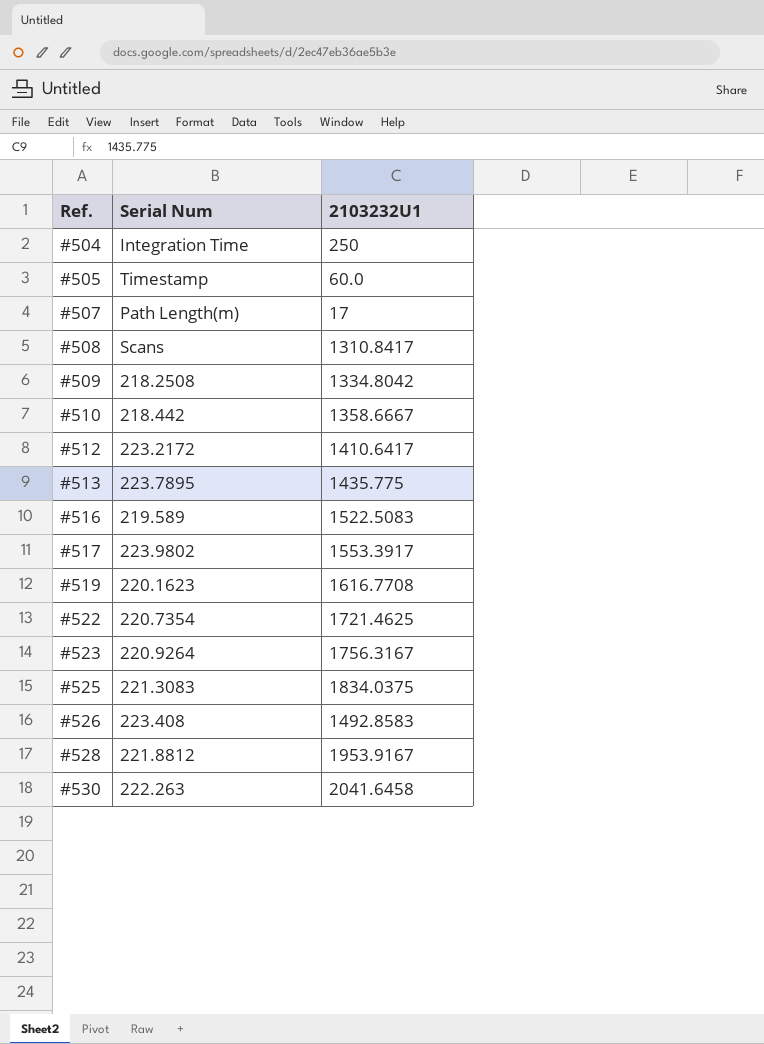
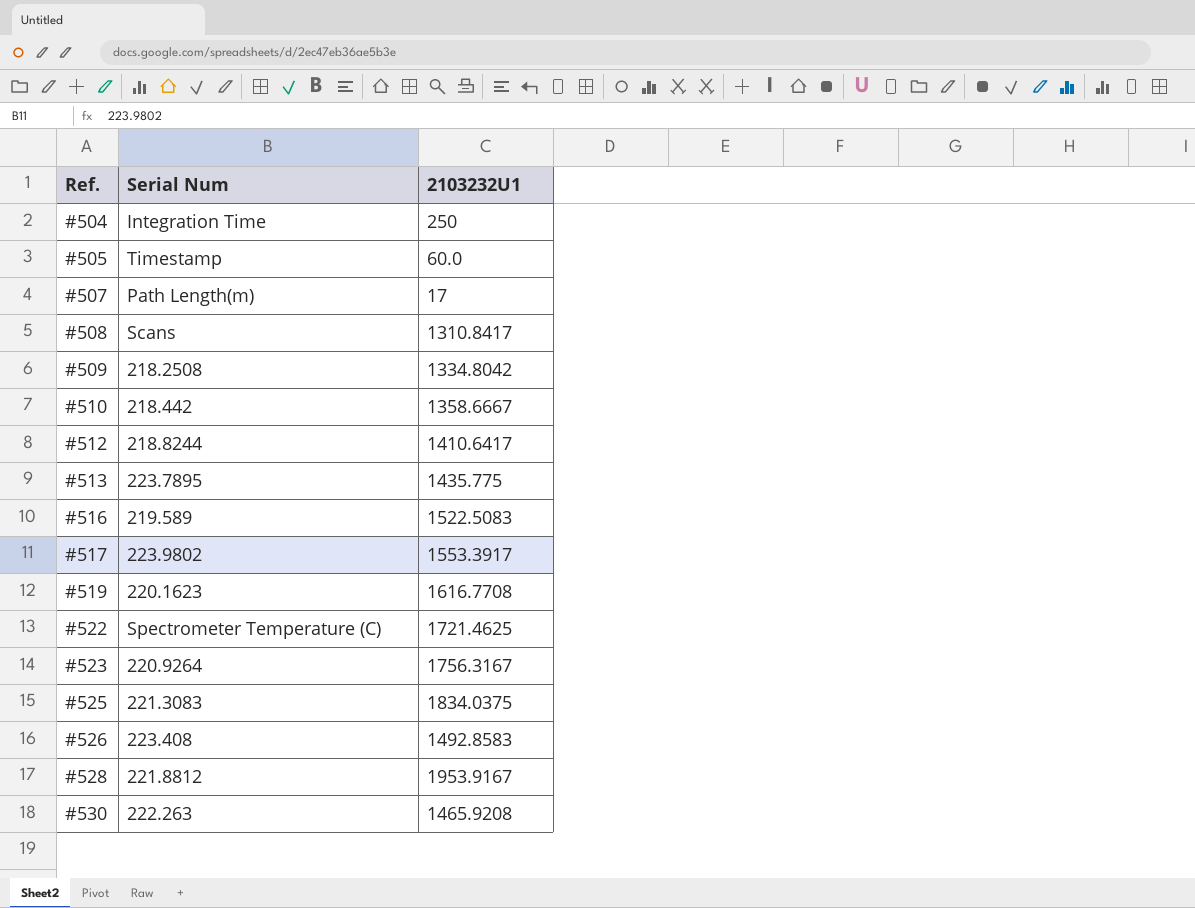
#512 | Serial Num: 223.2172 -> 218.8244
#522 | Serial Num: 220.7354 -> Spectrometer Temperature (C)
#530 | 2103232U1: 2041.6458 -> 1465.9208

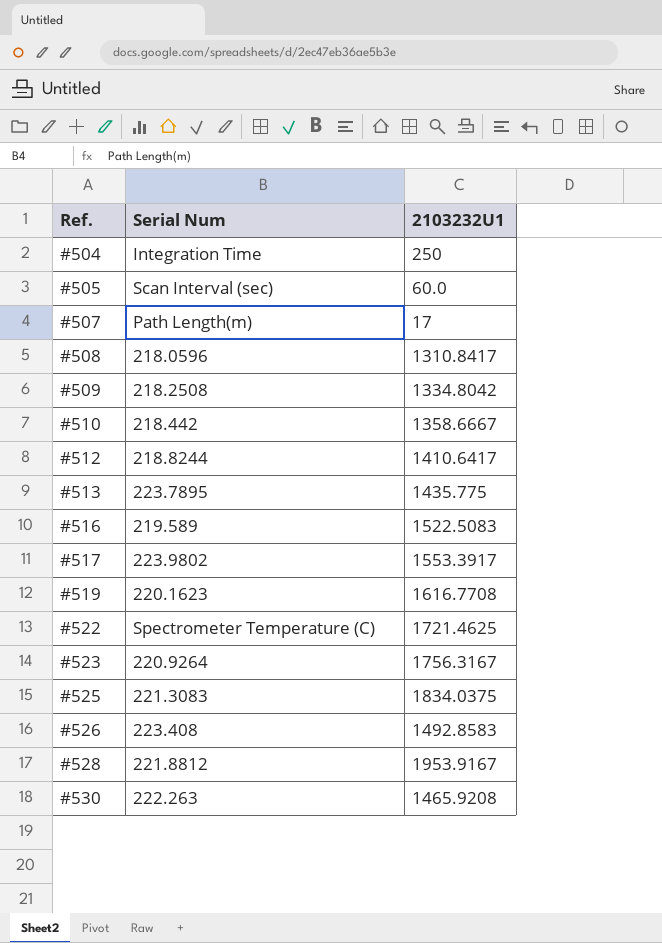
#505 | Serial Num: Timestamp -> Scan Interval (sec)
#508 | Serial Num: Scans -> 218.0596

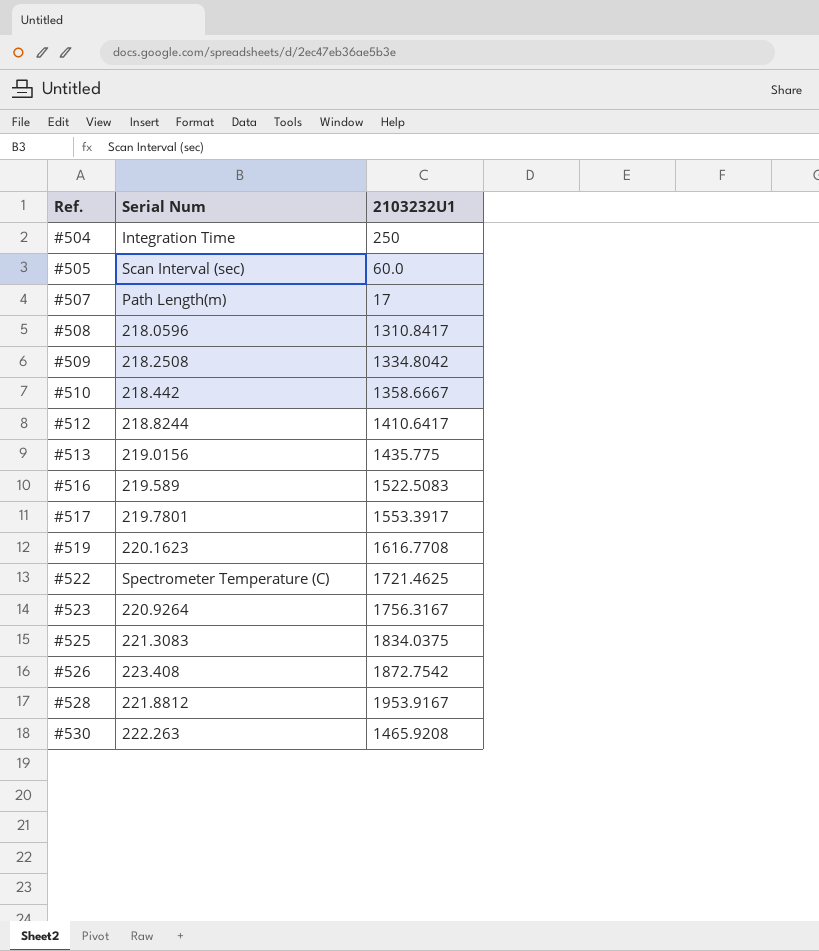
#513 | Serial Num: 223.7895 -> 219.0156
#517 | Serial Num: 223.9802 -> 219.7801
#526 | 2103232U1: 1492.8583 -> 1872.7542

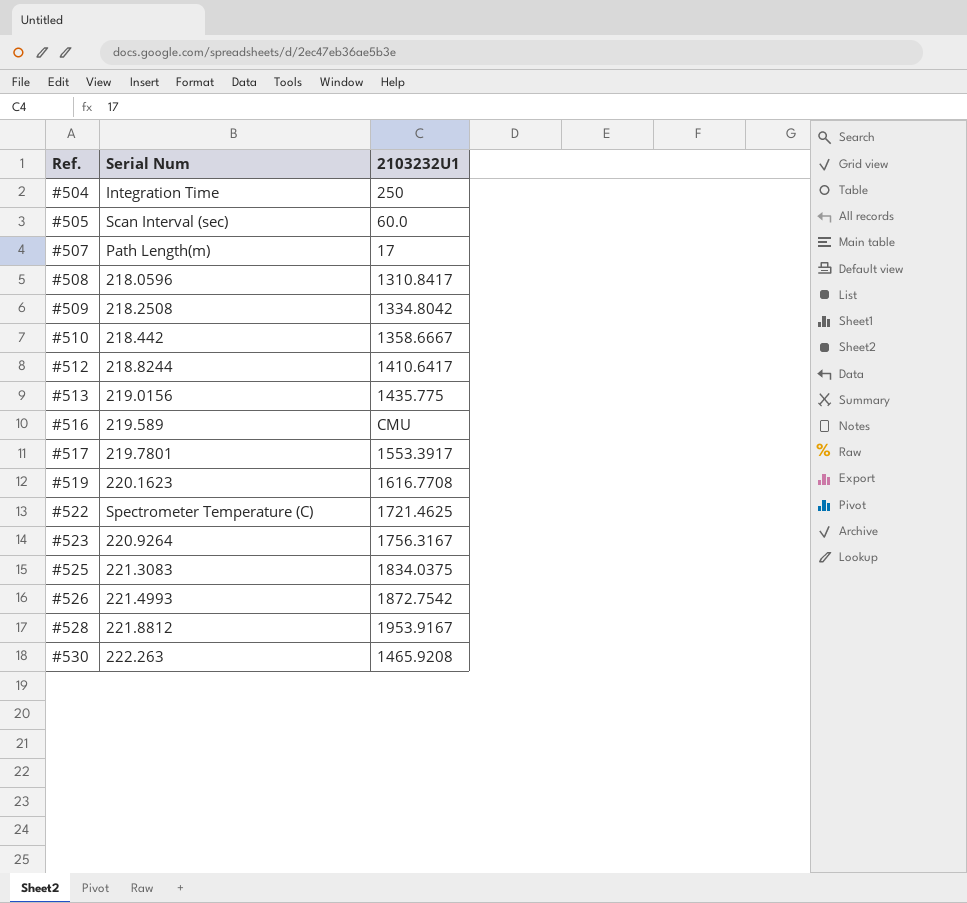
#516 | 2103232U1: 1522.5083 -> CMU
#526 | Serial Num: 223.408 -> 221.4993

